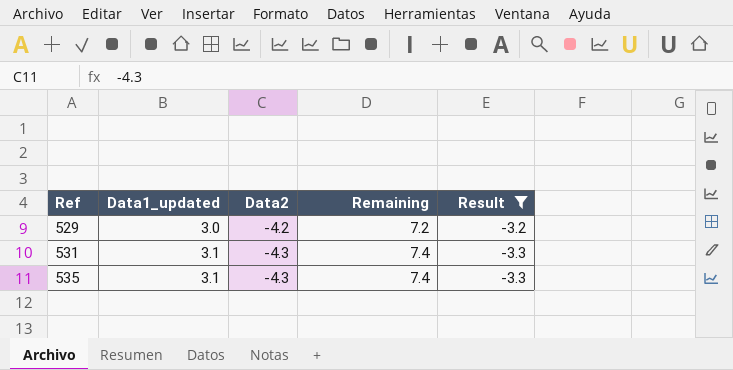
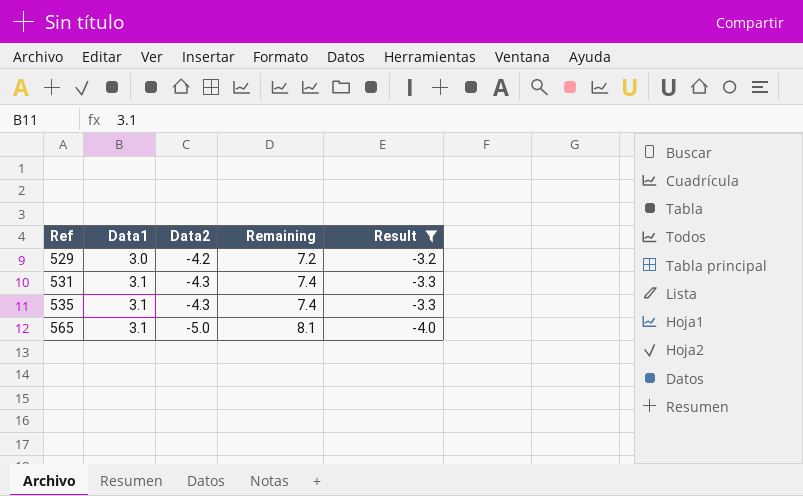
column name: Data1_updated -> Data1
row 565: none -> 3.1 | -5.0 | 8.1 | -4.0

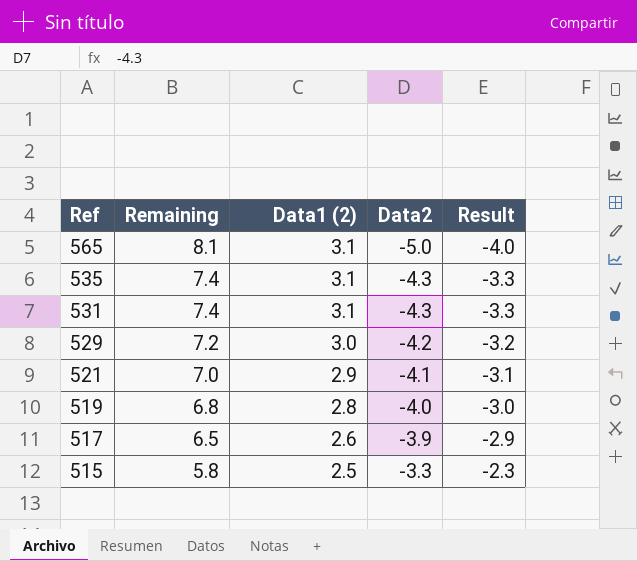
filter: Result <= -3.2 -> none
row order: Ref ascending -> Ref descending
column Remaining | position: 4 -> 2
column name: Data1 -> Data1 (2)

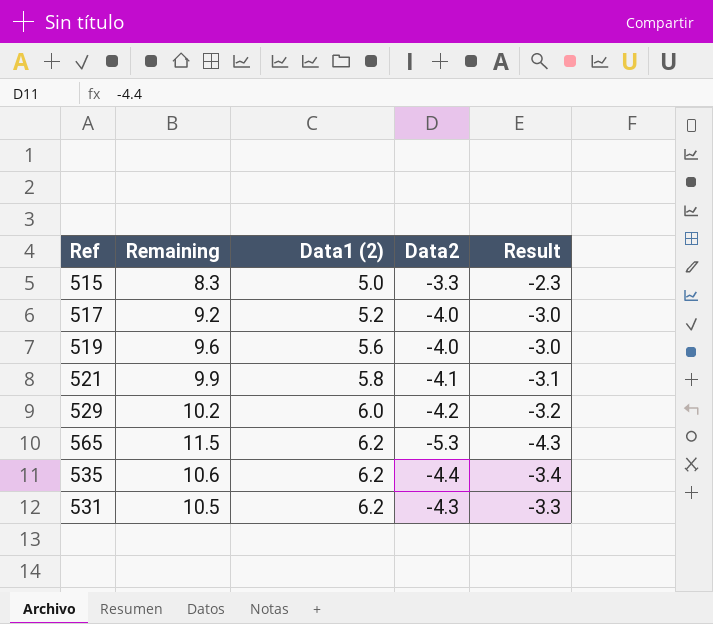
row order: Ref descending -> Data1 (2) ascending
515 | Remaining: 5.8 -> 8.3
515 | Data1 (2): 2.5 -> 5.0
517 | Remaining: 6.5 -> 9.2
517 | Data1 (2): 2.6 -> 5.2
517 | Data2: -3.9 -> -4.0
517 | Result: -2.9 -> -3.0
519 | Remaining: 6.8 -> 9.6
519 | Data1 (2): 2.8 -> 5.6
521 | Remaining: 7.0 -> 9.9
521 | Data1 (2): 2.9 -> 5.8
529 | Remaining: 7.2 -> 10.2
529 | Data1 (2): 3.0 -> 6.0
565 | Remaining: 8.1 -> 11.5
565 | Data1 (2): 3.1 -> 6.2
565 | Data2: -5.0 -> -5.3
565 | Result: -4.0 -> -4.3
535 | Remaining: 7.4 -> 10.6
535 | Data1 (2): 3.1 -> 6.2
535 | Data2: -4.3 -> -4.4
535 | Result: -3.3 -> -3.4
531 | Remaining: 7.4 -> 10.5
531 | Data1 (2): 3.1 -> 6.2

